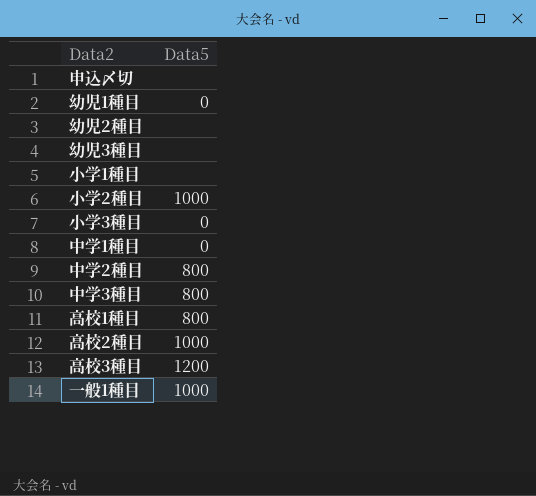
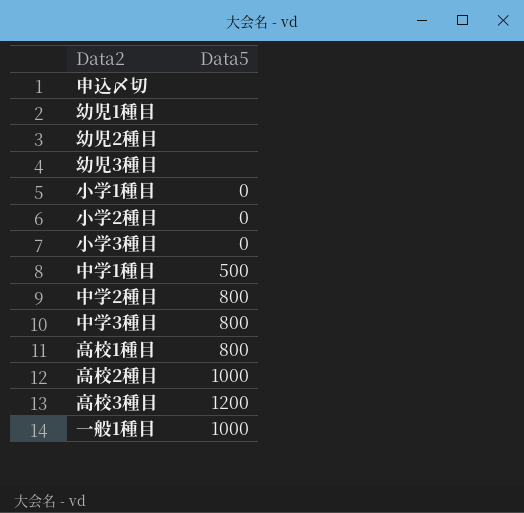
幼児1種目 | Data5: 0 -> none
小学1種目 | Data5: none -> 0
小学2種目 | Data5: 1000 -> 0
中学1種目 | Data5: 0 -> 500

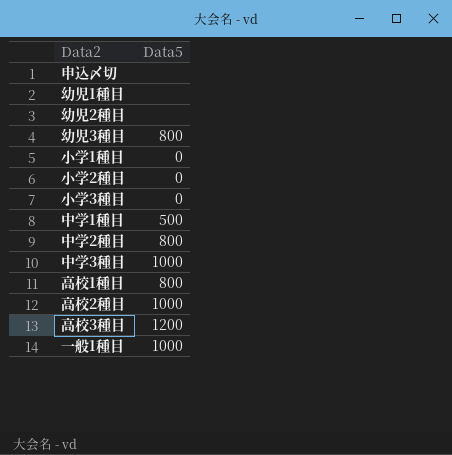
幼児3種目 | Data5: none -> 800
中学3種目 | Data5: 800 -> 1000

